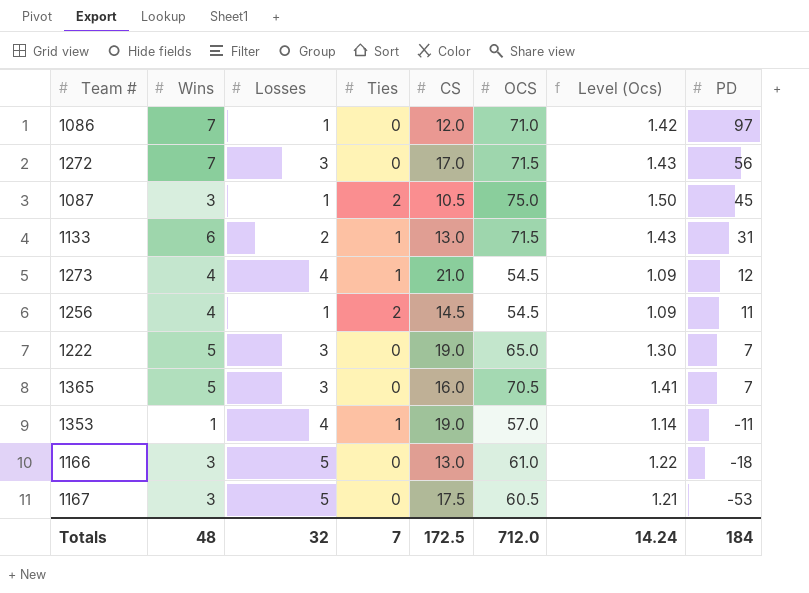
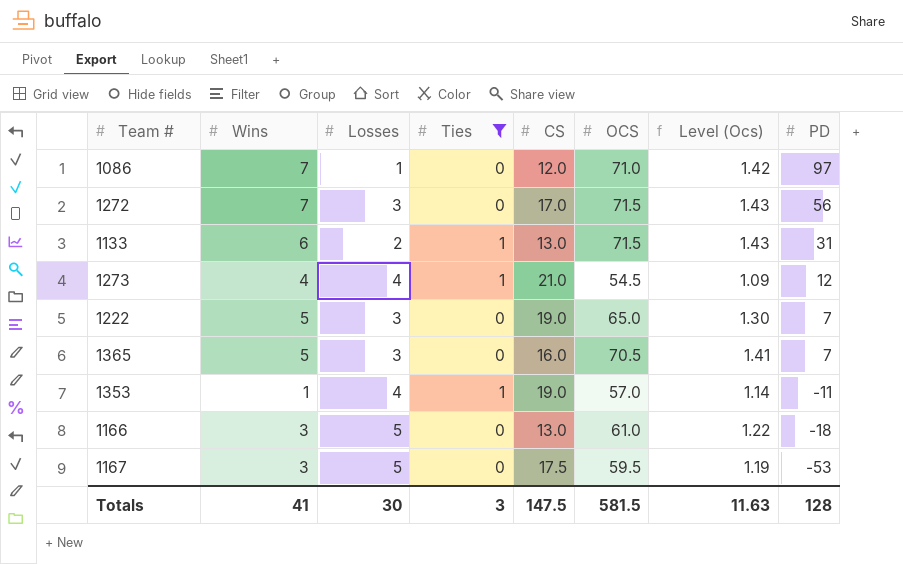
filter: none -> Ties != 2
1167 | OCS: 60.5 -> 59.5
1167 | Level (Ocs): 1.21 -> 1.19
Totals | Wins: 48 -> 41
Totals | Losses: 32 -> 30
Totals | Ties: 7 -> 3
Totals | CS: 172.5 -> 147.5
Totals | OCS: 712.0 -> 581.5
Totals | Level (Ocs): 14.24 -> 11.63
Totals | PD: 184 -> 128

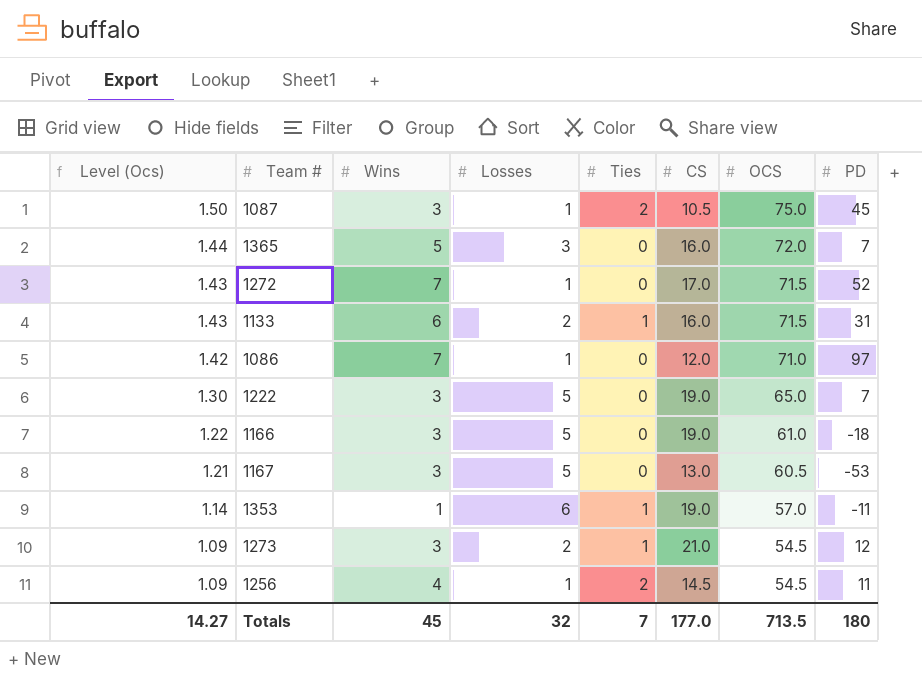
filter: Ties != 2 -> none
row order: PD descending -> Level (Ocs) descending
column Level (Ocs) | position: 7 -> 1
1365 | Level (Ocs): 1.41 -> 1.44
1365 | OCS: 70.5 -> 72.0
1272 | Losses: 3 -> 1
1272 | PD: 56 -> 52
1133 | CS: 13.0 -> 16.0
1222 | Wins: 5 -> 3
1222 | Losses: 3 -> 5
1166 | CS: 13.0 -> 19.0
1167 | Level (Ocs): 1.19 -> 1.21
1167 | CS: 17.5 -> 13.0
1167 | OCS: 59.5 -> 60.5
1353 | Losses: 4 -> 6
1273 | Wins: 4 -> 3
1273 | Losses: 4 -> 2
Totals | Level (Ocs): 11.63 -> 14.27
Totals | Wins: 41 -> 45
Totals | Losses: 30 -> 32
Totals | Ties: 3 -> 7
Totals | CS: 147.5 -> 177.0
Totals | OCS: 581.5 -> 713.5
Totals | PD: 128 -> 180

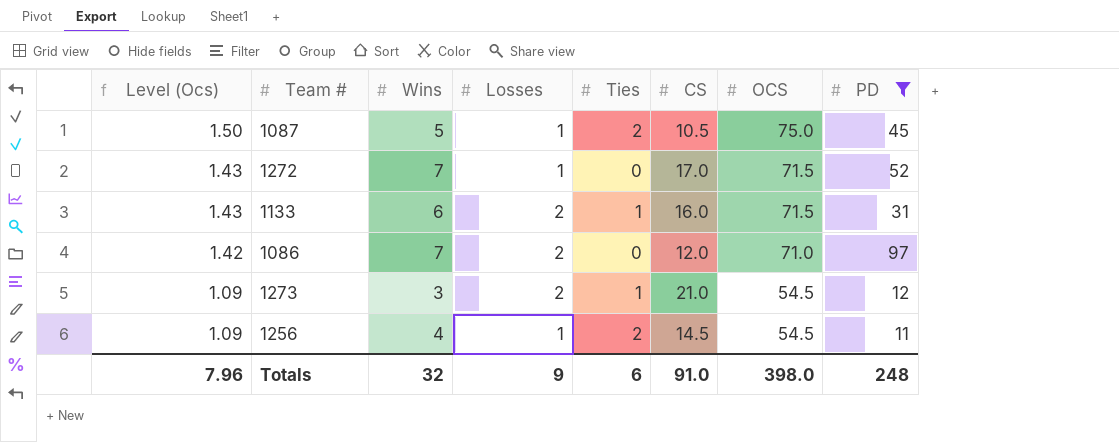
filter: none -> PD >= 11
1087 | Wins: 3 -> 5
1086 | Losses: 1 -> 2
Totals | Level (Ocs): 14.27 -> 7.96
Totals | Wins: 45 -> 32
Totals | Losses: 32 -> 9
Totals | Ties: 7 -> 6
Totals | CS: 177.0 -> 91.0
Totals | OCS: 713.5 -> 398.0
Totals | PD: 180 -> 248

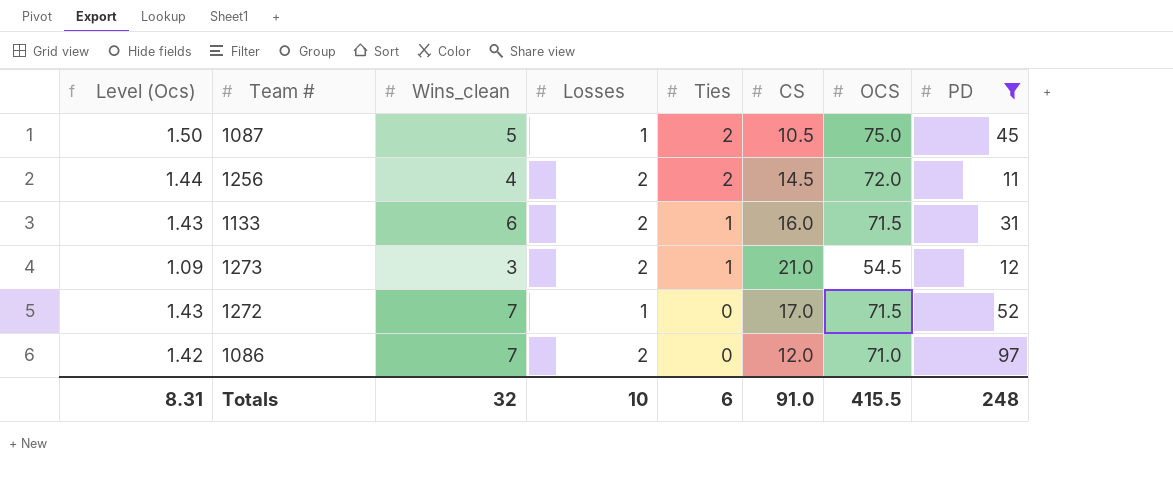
row order: Level (Ocs) descending -> Ties descending
column name: Wins -> Wins_clean
1256 | Level (Ocs): 1.09 -> 1.44
1256 | Losses: 1 -> 2
1256 | OCS: 54.5 -> 72.0
Totals | Level (Ocs): 7.96 -> 8.31
Totals | Losses: 9 -> 10
Totals | OCS: 398.0 -> 415.5

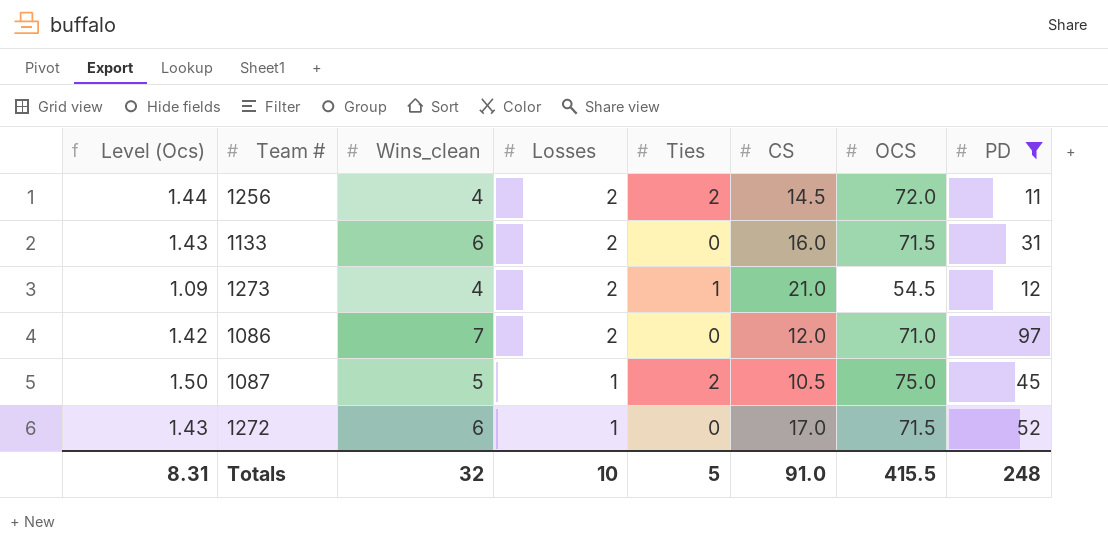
row order: Ties descending -> Losses descending
1133 | Ties: 1 -> 0
1273 | Wins_clean: 3 -> 4
1272 | Wins_clean: 7 -> 6
Totals | Ties: 6 -> 5

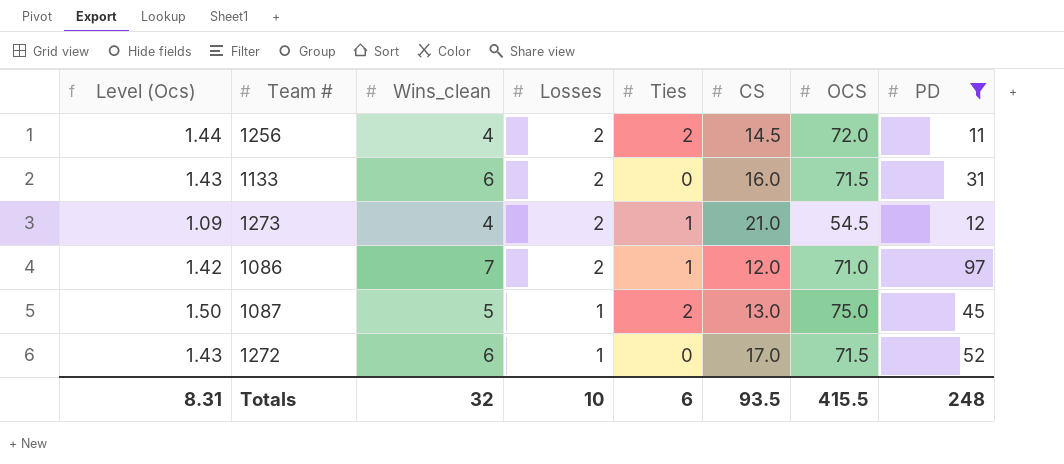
1086 | Ties: 0 -> 1
1087 | CS: 10.5 -> 13.0
Totals | Ties: 5 -> 6
Totals | CS: 91.0 -> 93.5

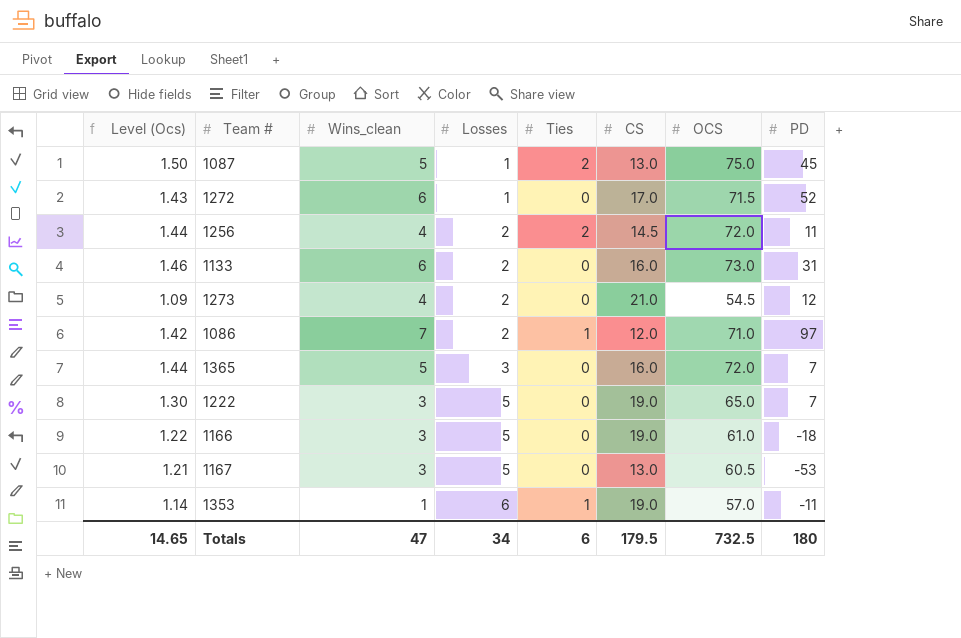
filter: PD >= 11 -> none
row order: Losses descending -> Losses ascending
1133 | Level (Ocs): 1.43 -> 1.46
1133 | OCS: 71.5 -> 73.0
1273 | Ties: 1 -> 0
Totals | Level (Ocs): 8.31 -> 14.65
Totals | Wins_clean: 32 -> 47
Totals | Losses: 10 -> 34
Totals | CS: 93.5 -> 179.5
Totals | OCS: 415.5 -> 732.5
Totals | PD: 248 -> 180

